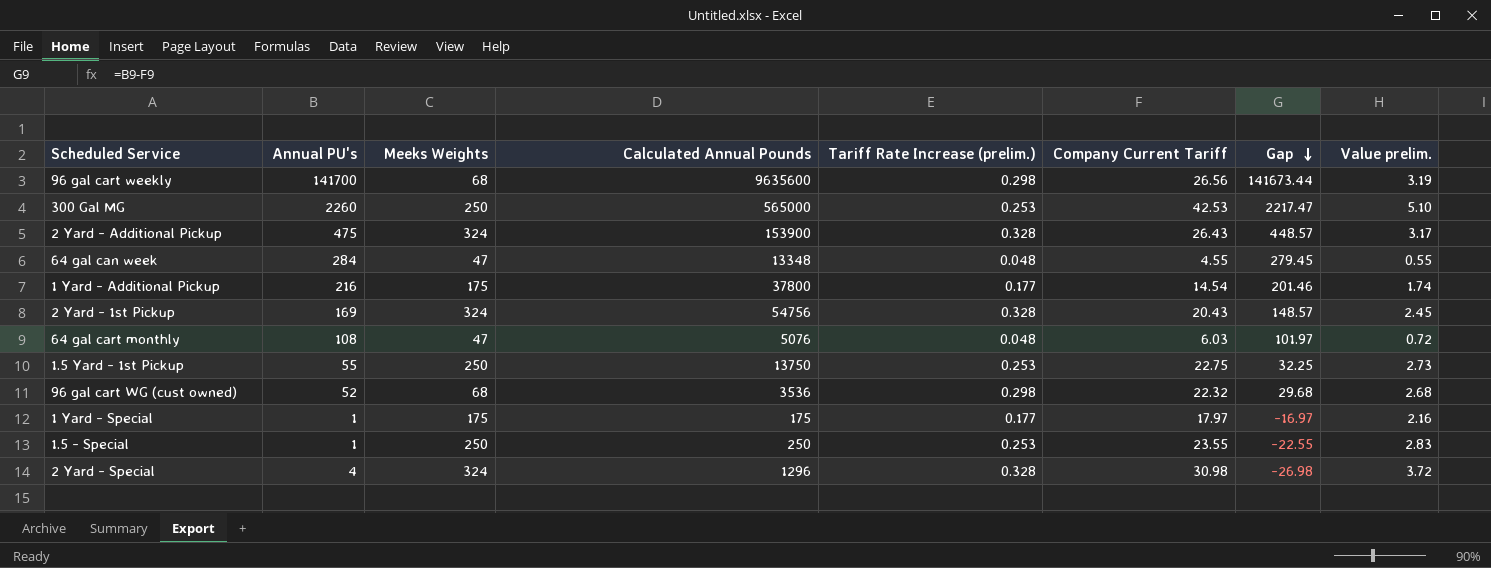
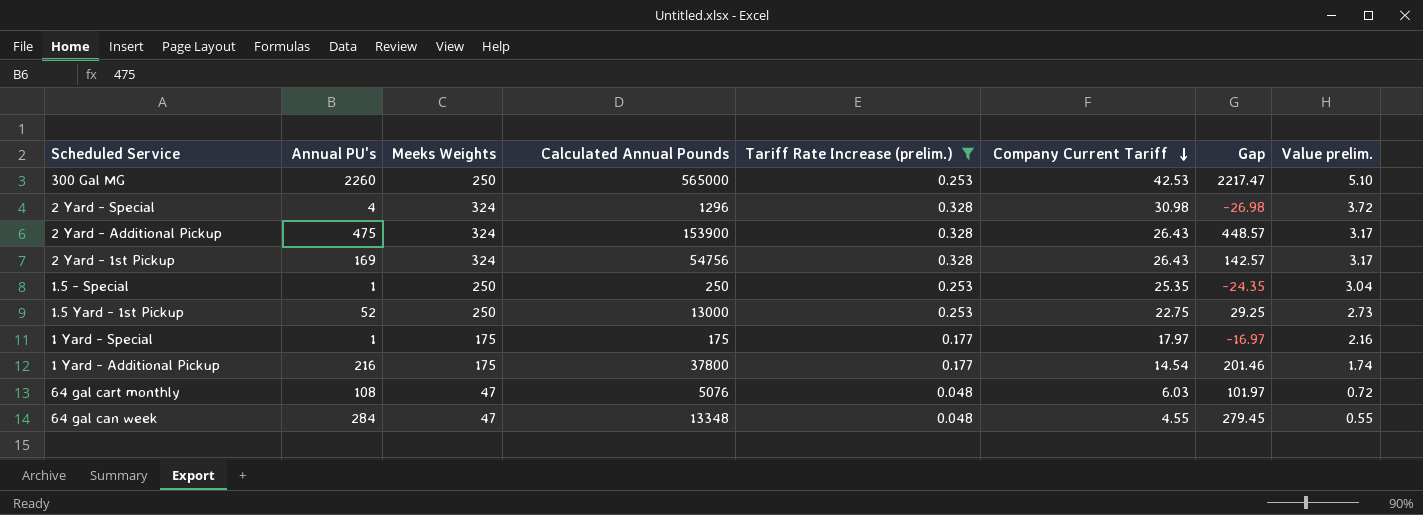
filter: none -> Tariff Rate Increase (prelim.) != 0.298
row order: Gap descending -> Company Current Tariff descending
2 Yard - 1st Pickup | Company Current Tariff: 20.43 -> 26.43
2 Yard - 1st Pickup | Gap: 148.57 -> 142.57
2 Yard - 1st Pickup | Value prelim.: 2.45 -> 3.17
1.5 - Special | Company Current Tariff: 23.55 -> 25.35
1.5 - Special | Gap: -22.55 -> -24.35
1.5 - Special | Value prelim.: 2.83 -> 3.04
1.5 Yard - 1st Pickup | Annual PU's: 55 -> 52
1.5 Yard - 1st Pickup | Calculated Annual Pounds: 13750 -> 13000
1.5 Yard - 1st Pickup | Gap: 32.25 -> 29.25

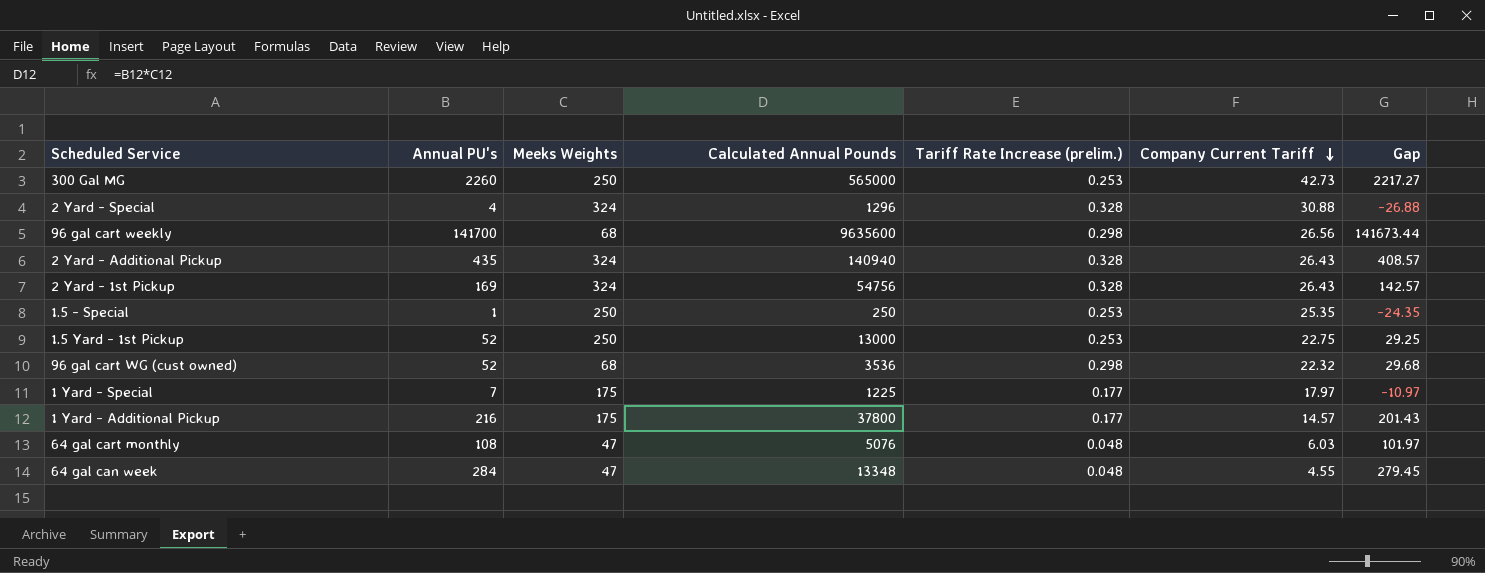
filter: Tariff Rate Increase (prelim.) != 0.298 -> none
column Value prelim. | formula: [Company Current Tariff] * 0.12 -> none
300 Gal MG | Company Current Tariff: 42.53 -> 42.73
300 Gal MG | Gap: 2217.47 -> 2217.27
2 Yard - Special | Company Current Tariff: 30.98 -> 30.88
2 Yard - Special | Gap: -26.98 -> -26.88
2 Yard - Additional Pickup | Annual PU's: 475 -> 435
2 Yard - Additional Pickup | Calculated Annual Pounds: 153900 -> 140940
2 Yard - Additional Pickup | Gap: 448.57 -> 408.57
1 Yard - Special | Annual PU's: 1 -> 7
1 Yard - Special | Calculated Annual Pounds: 175 -> 1225
1 Yard - Special | Gap: -16.97 -> -10.97
1 Yard - Additional Pickup | Company Current Tariff: 14.54 -> 14.57
1 Yard - Additional Pickup | Gap: 201.46 -> 201.43

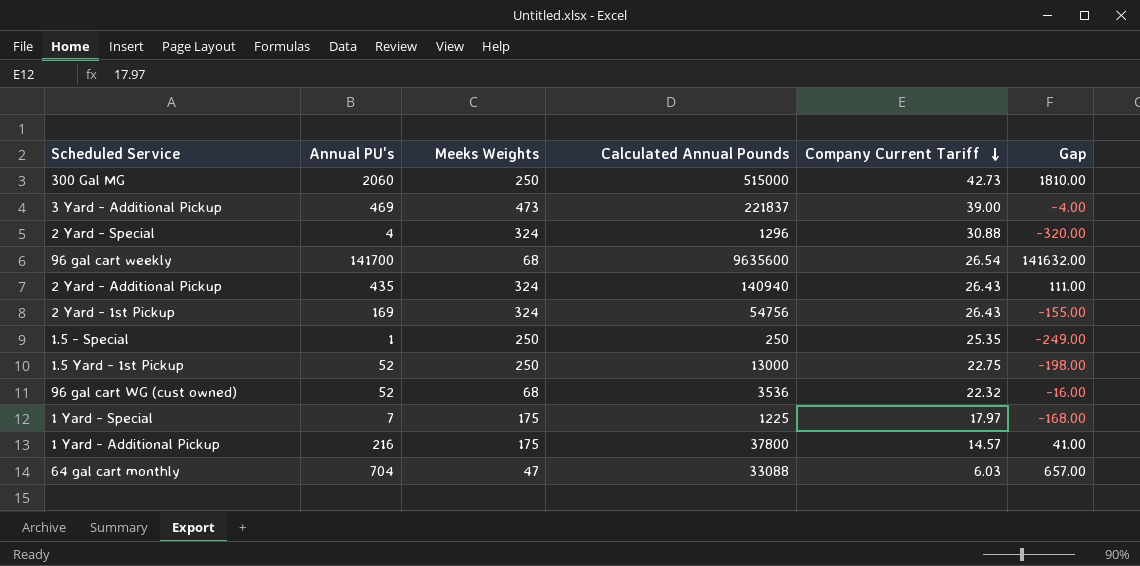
column Tariff Rate Increase (prelim.) | position: 5 -> none
column Gap | formula: [Annual PU's] - [Company Current Tariff] -> [Annual PU's] - [Meeks Weights]
row 64 gal can week: 284 | 47 | 13348 | 0.048 | 4.55 | 279.45 -> none
300 Gal MG | Annual PU's: 2260 -> 2060
300 Gal MG | Calculated Annual Pounds: 565000 -> 515000
row 3 Yard - Additional Pickup: none -> 469 | 473 | 221837 | 39.00 | -4.00
96 gal cart weekly | Company Current Tariff: 26.56 -> 26.54
64 gal cart monthly | Annual PU's: 108 -> 704
64 gal cart monthly | Calculated Annual Pounds: 5076 -> 33088

